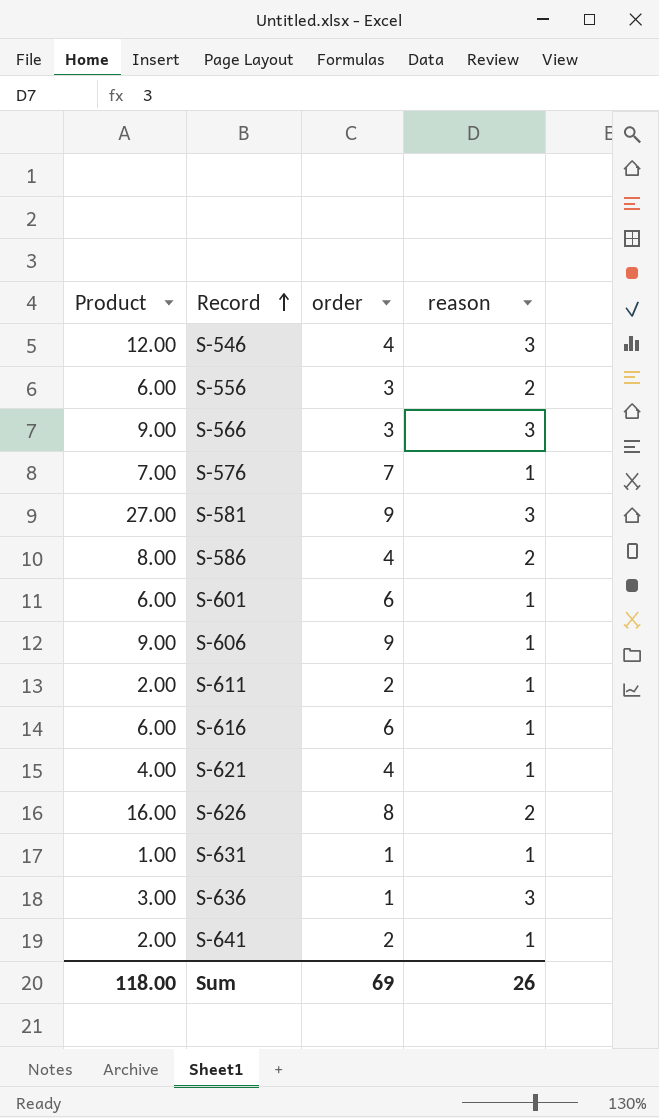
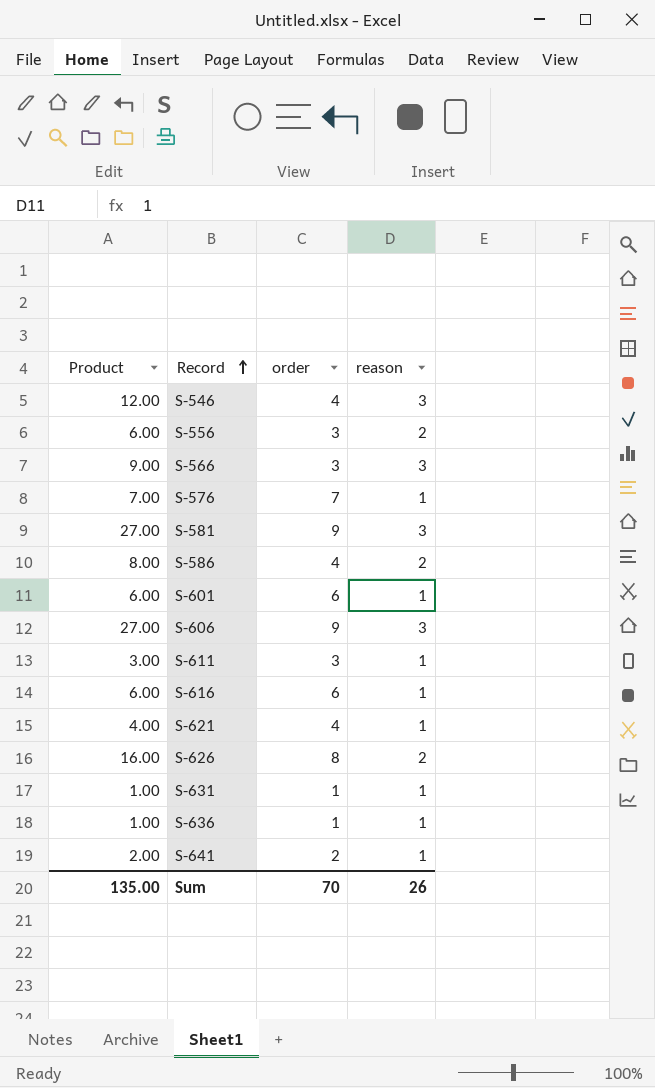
S-606 | Product: 9.00 -> 27.00
S-606 | reason: 1 -> 3
S-611 | Product: 2.00 -> 3.00
S-611 | order: 2 -> 3
S-636 | Product: 3.00 -> 1.00
S-636 | reason: 3 -> 1
Sum | Product: 118.00 -> 135.00
Sum | order: 69 -> 70

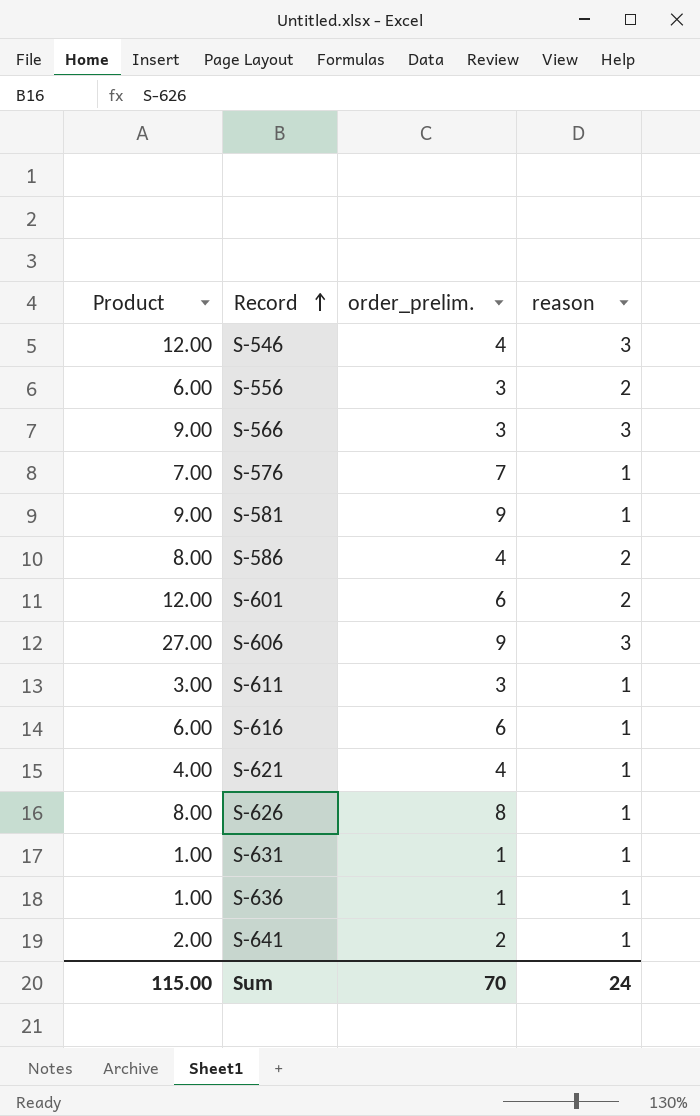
column name: order -> order_prelim.
S-581 | Product: 27.00 -> 9.00
S-581 | reason: 3 -> 1
S-601 | Product: 6.00 -> 12.00
S-601 | reason: 1 -> 2
S-626 | Product: 16.00 -> 8.00
S-626 | reason: 2 -> 1
Sum | Product: 135.00 -> 115.00
Sum | reason: 26 -> 24

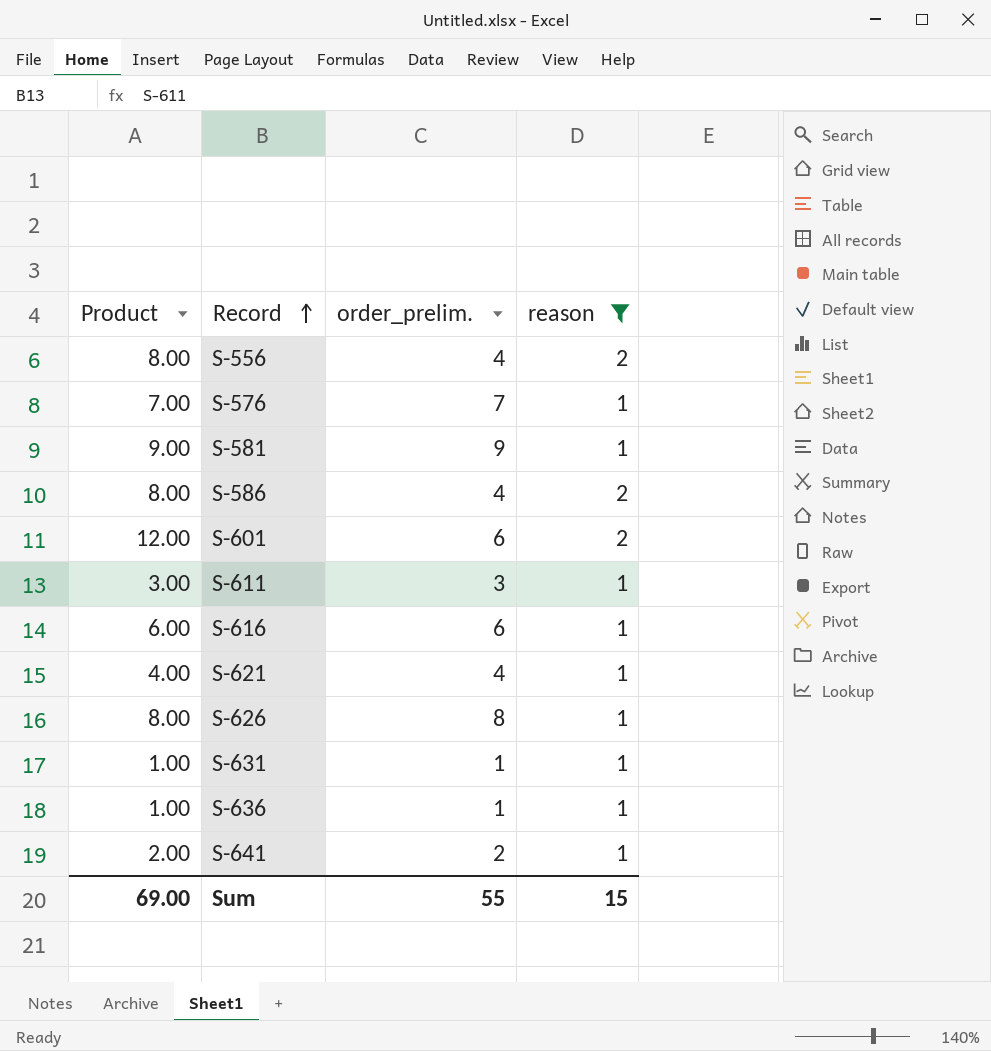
filter: none -> reason != 3
S-556 | Product: 6.00 -> 8.00
S-556 | order_prelim.: 3 -> 4
Sum | Product: 115.00 -> 69.00
Sum | order_prelim.: 70 -> 55
Sum | reason: 24 -> 15

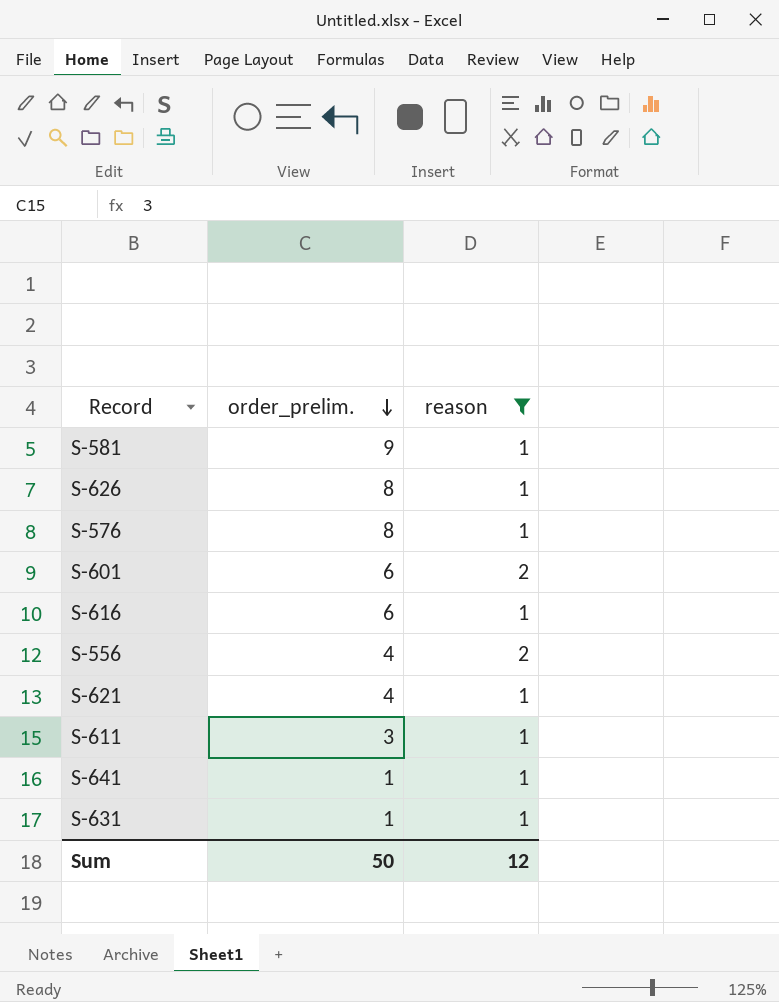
row order: Record ascending -> order_prelim. descending
column Product | formula: [order_prelim.] * [reason] -> none
row S-586: 8.00 | 4 | 2 -> none
row S-636: 1.00 | 1 | 1 -> none
S-576 | order_prelim.: 7 -> 8
S-641 | order_prelim.: 2 -> 1
Sum | order_prelim.: 55 -> 50
Sum | reason: 15 -> 12

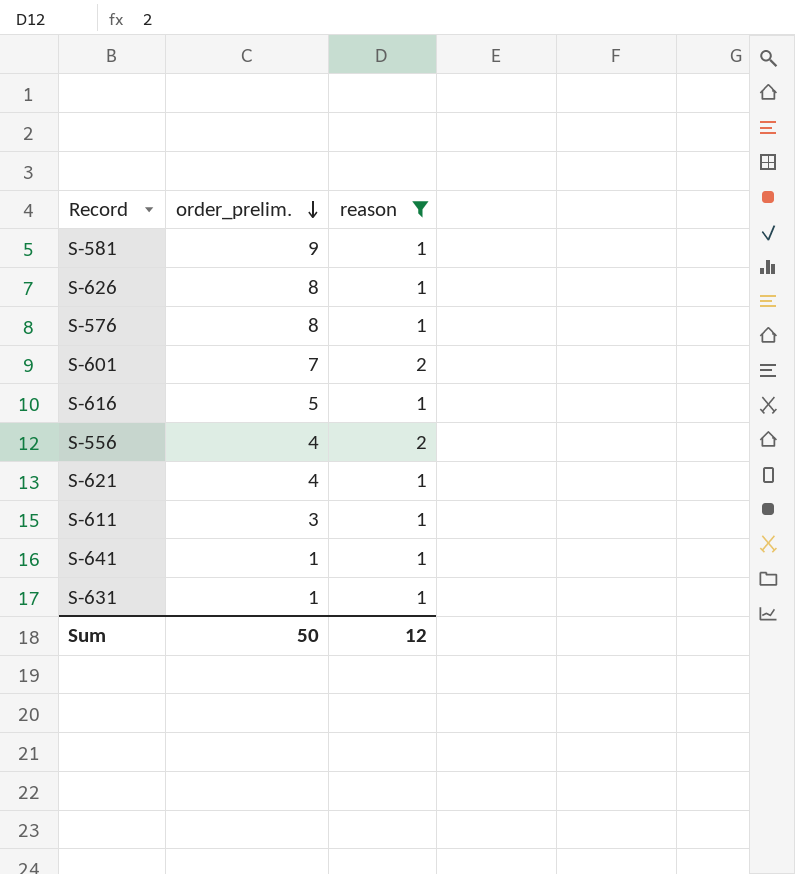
S-601 | order_prelim.: 6 -> 7
S-616 | order_prelim.: 6 -> 5

